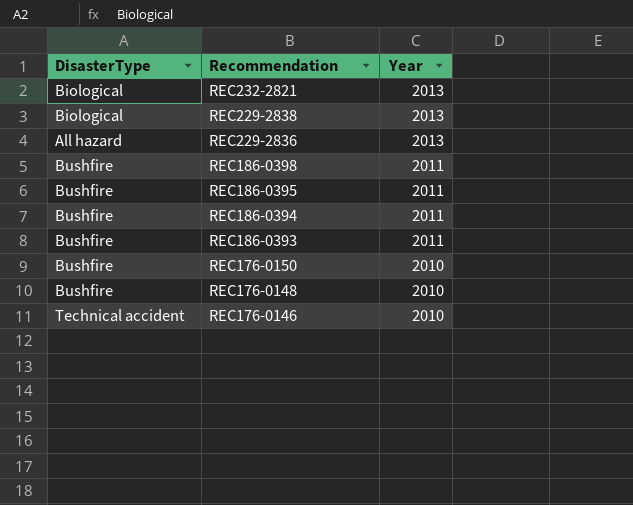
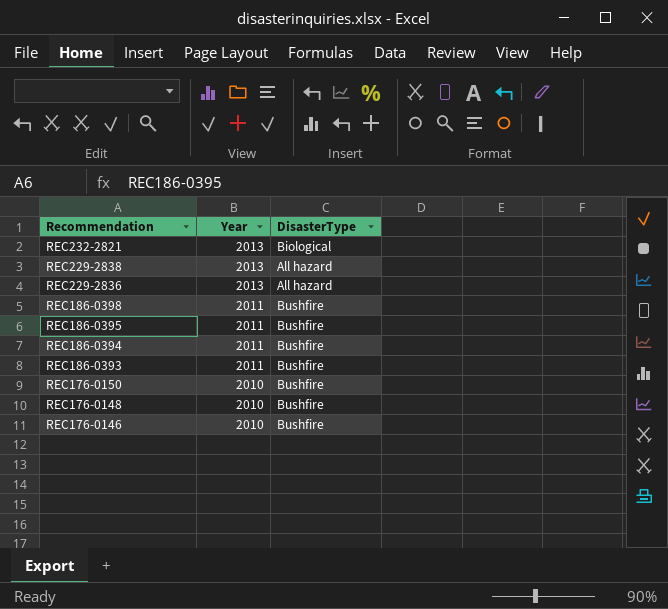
column DisasterType | position: 1 -> 3
REC229-2838 | DisasterType: Biological -> All hazard
REC176-0146 | DisasterType: Technical accident -> Bushfire

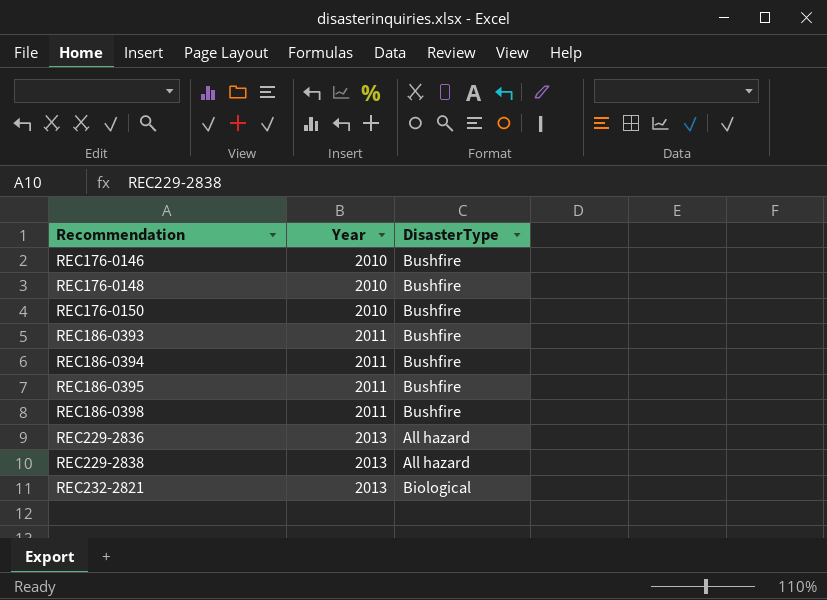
row order: Recommendation descending -> Recommendation ascending

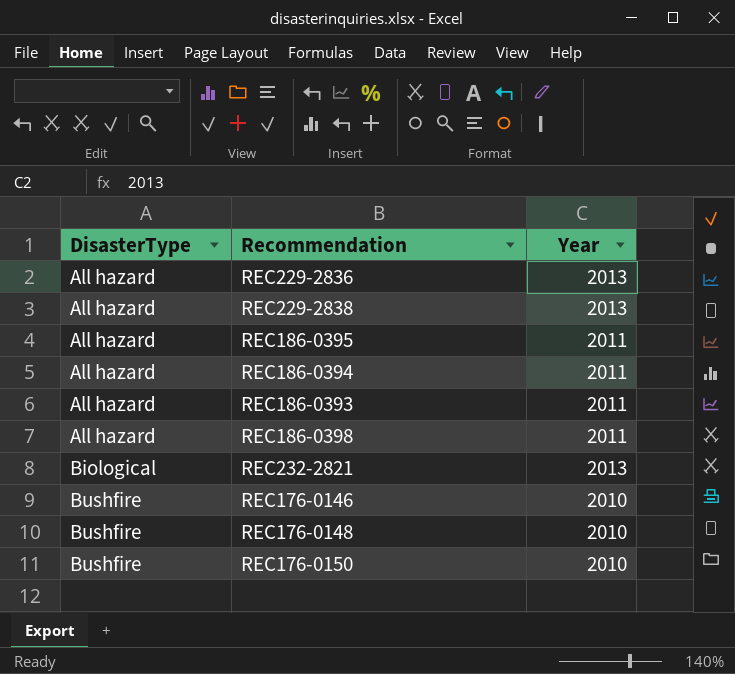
row order: Recommendation ascending -> DisasterType ascending
column DisasterType | position: 3 -> 1
REC186-0395 | DisasterType: Bushfire -> All hazard
REC186-0394 | DisasterType: Bushfire -> All hazard
REC186-0393 | DisasterType: Bushfire -> All hazard
REC186-0398 | DisasterType: Bushfire -> All hazard

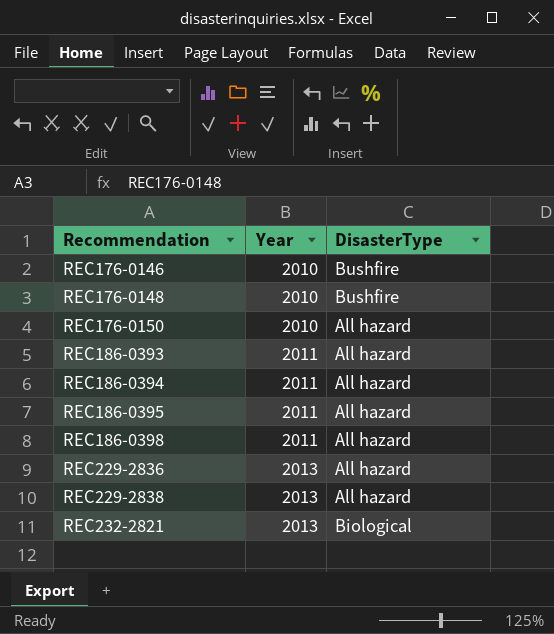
row order: DisasterType ascending -> Recommendation ascending
column DisasterType | position: 1 -> 3
REC176-0150 | DisasterType: Bushfire -> All hazard

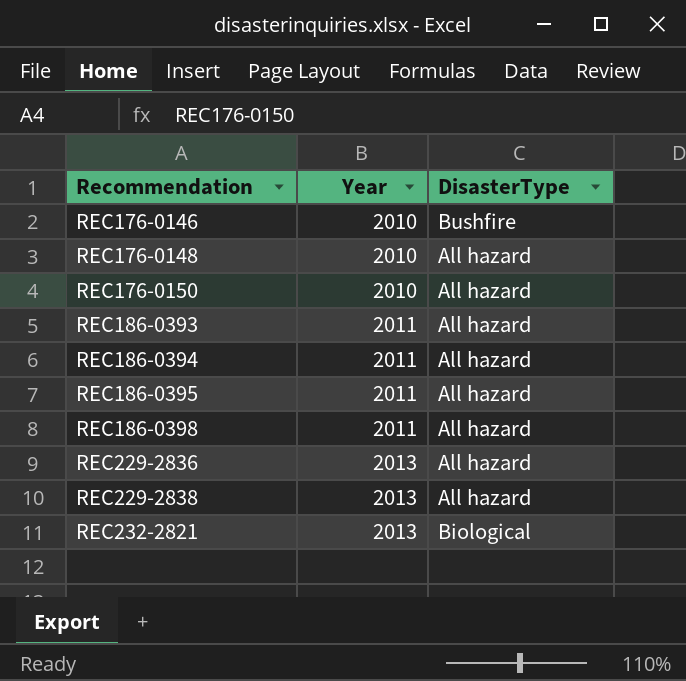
REC176-0148 | DisasterType: Bushfire -> All hazard

